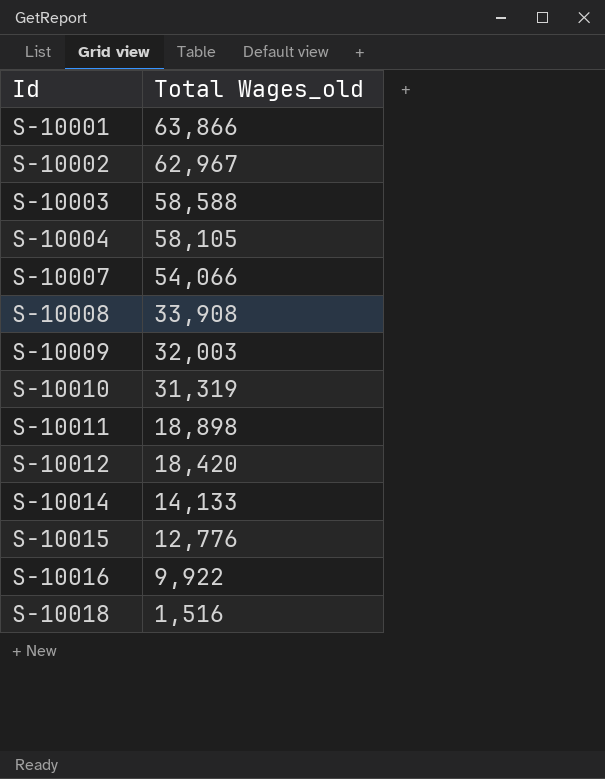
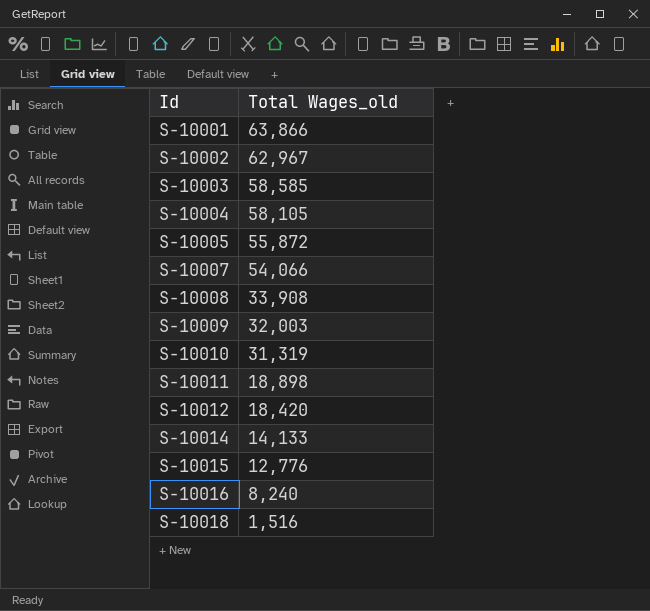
S-10003 | Total Wages_old: 58,588 -> 58,585
row S-10005: none -> 55,872
S-10016 | Total Wages_old: 9,922 -> 8,240

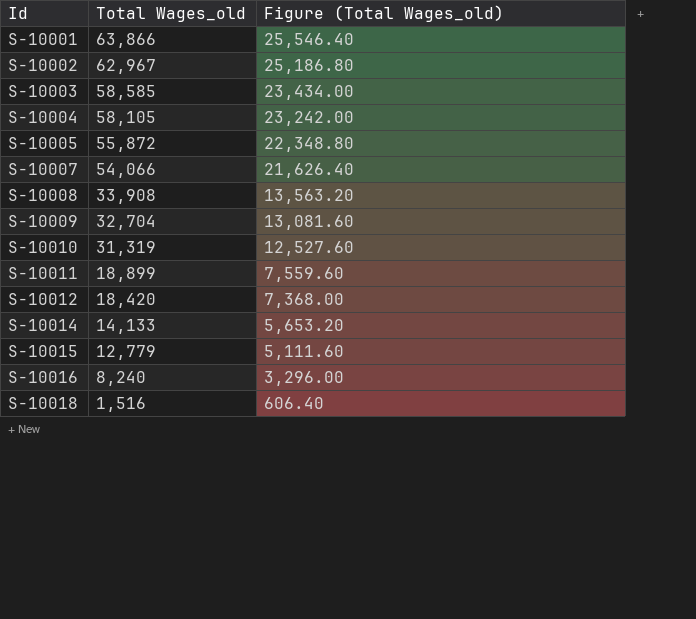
column Figure (Total Wages_old) | formula: none -> [Total Wages_old] * 0.4
S-10009 | Total Wages_old: 32,003 -> 32,704
S-10011 | Total Wages_old: 18,898 -> 18,899
S-10015 | Total Wages_old: 12,776 -> 12,779

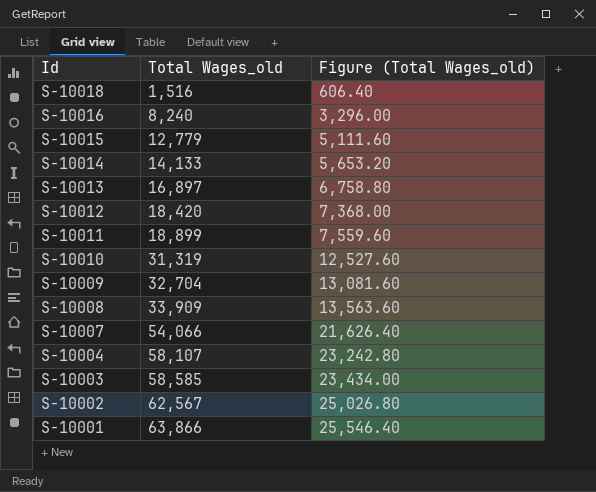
row order: Id ascending -> Id descending
row S-10005: 55,872 | 22,348.80 -> none
row S-10013: none -> 16,897 | 6,758.80
S-10008 | Total Wages_old: 33,908 -> 33,909
S-10008 | Figure (Total Wages_old): 13,563.20 -> 13,563.60
S-10004 | Total Wages_old: 58,105 -> 58,107
S-10004 | Figure (Total Wages_old): 23,242.00 -> 23,242.80
S-10002 | Total Wages_old: 62,967 -> 62,567
S-10002 | Figure (Total Wages_old): 25,186.80 -> 25,026.80

